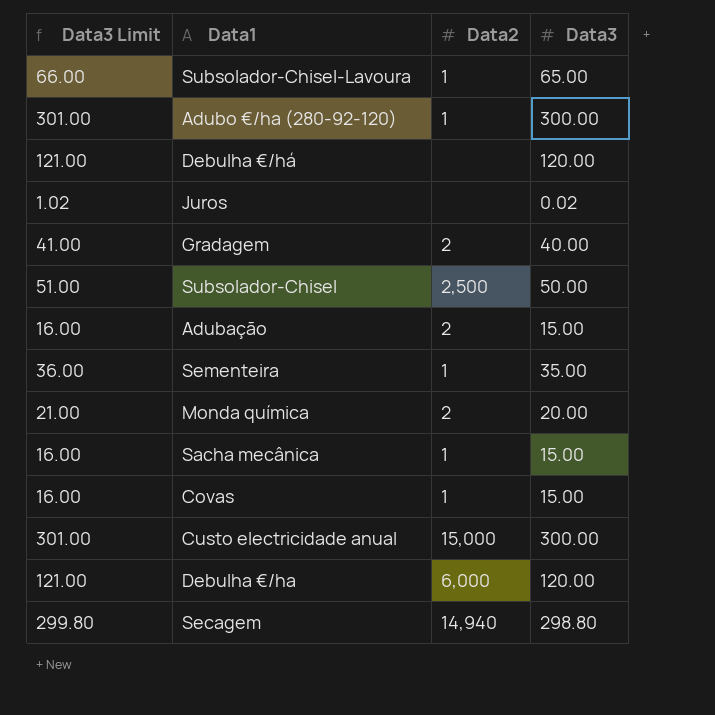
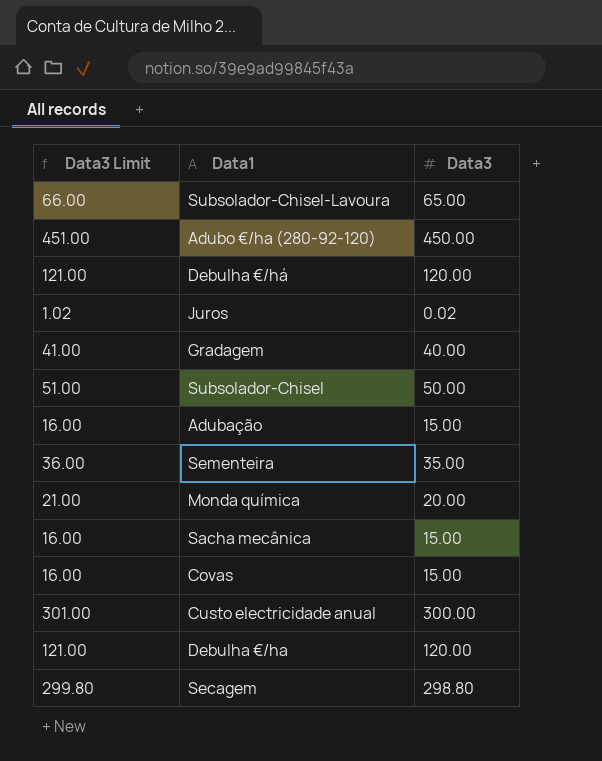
column Data2 | position: 3 -> none
Adubo €/ha (280-92-120) | Data3 Limit: 301.00 -> 451.00
Adubo €/ha (280-92-120) | Data3: 300.00 -> 450.00

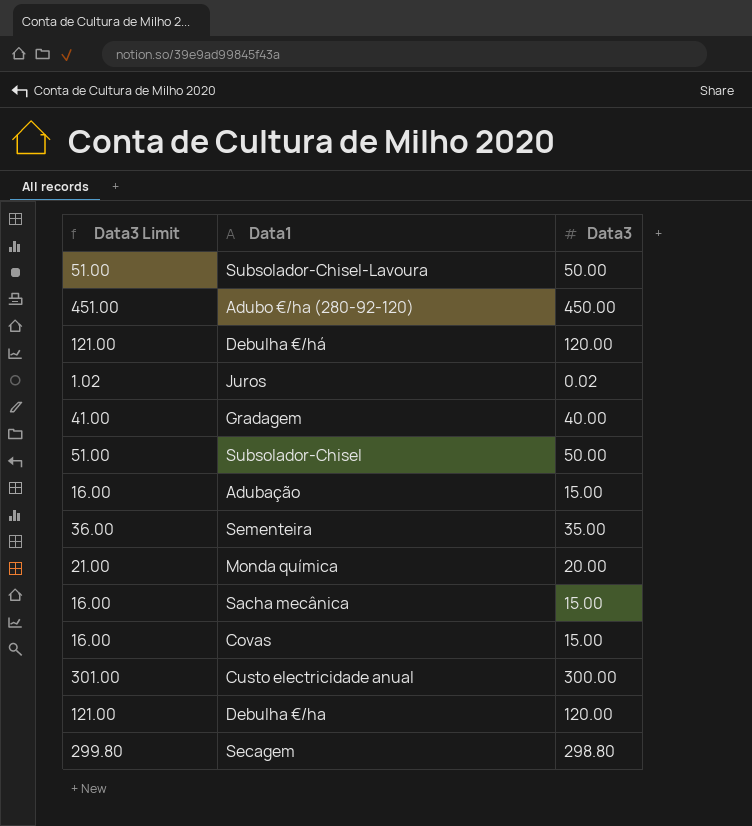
Subsolador-Chisel-Lavoura | Data3 Limit: 66.00 -> 51.00
Subsolador-Chisel-Lavoura | Data3: 65.00 -> 50.00

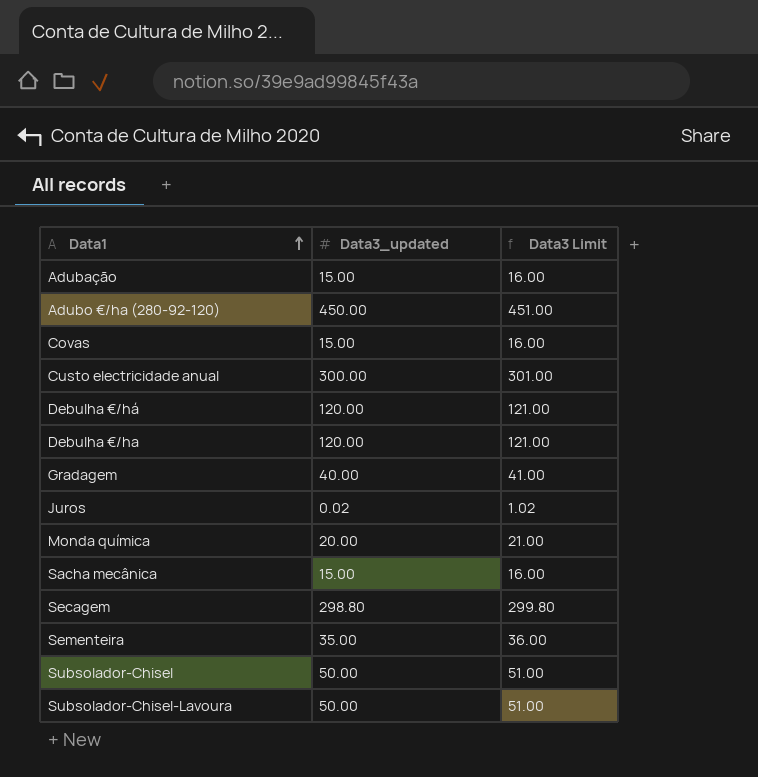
row order: none -> Data1 ascending
column name: Data3 -> Data3_updated
column Data3 Limit | position: 1 -> 3

